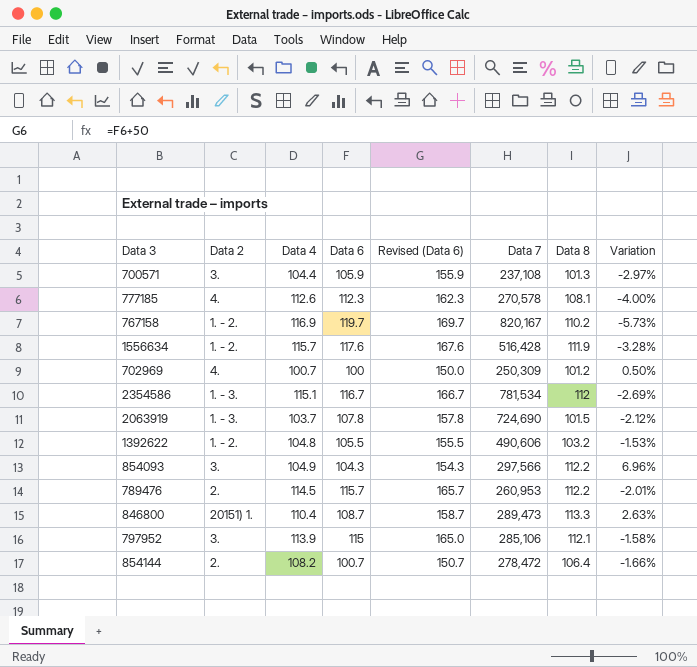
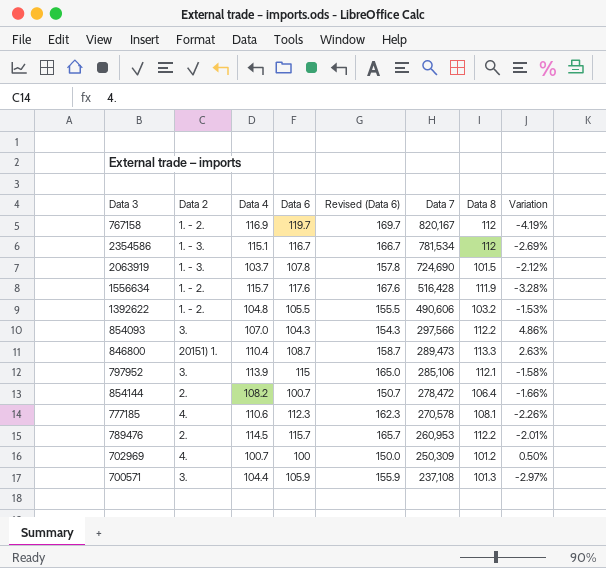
row order: none -> Data 7 descending
767158 | Data 8: 110.2 -> 112
767158 | Variation: -5.73% -> -4.19%
854093 | Data 4: 104.9 -> 107.0
854093 | Variation: 6.96% -> 4.86%
777185 | Data 4: 112.6 -> 110.6
777185 | Variation: -4.00% -> -2.26%

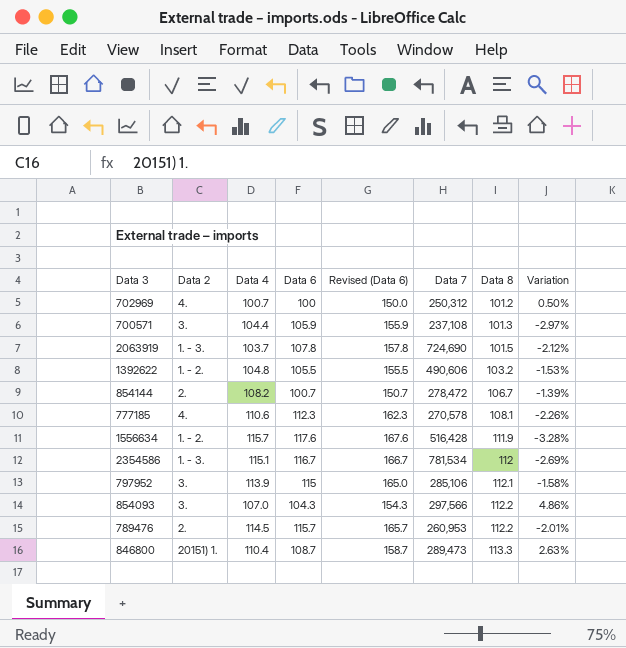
row order: Data 7 descending -> Data 8 ascending
row 767158: 1. - 2. | 116.9 | 119.7 | 169.7 | 820,167 | 112 | -4.19% -> none
702969 | Data 7: 250,309 -> 250,312
854144 | Data 8: 106.4 -> 106.7
854144 | Variation: -1.66% -> -1.39%

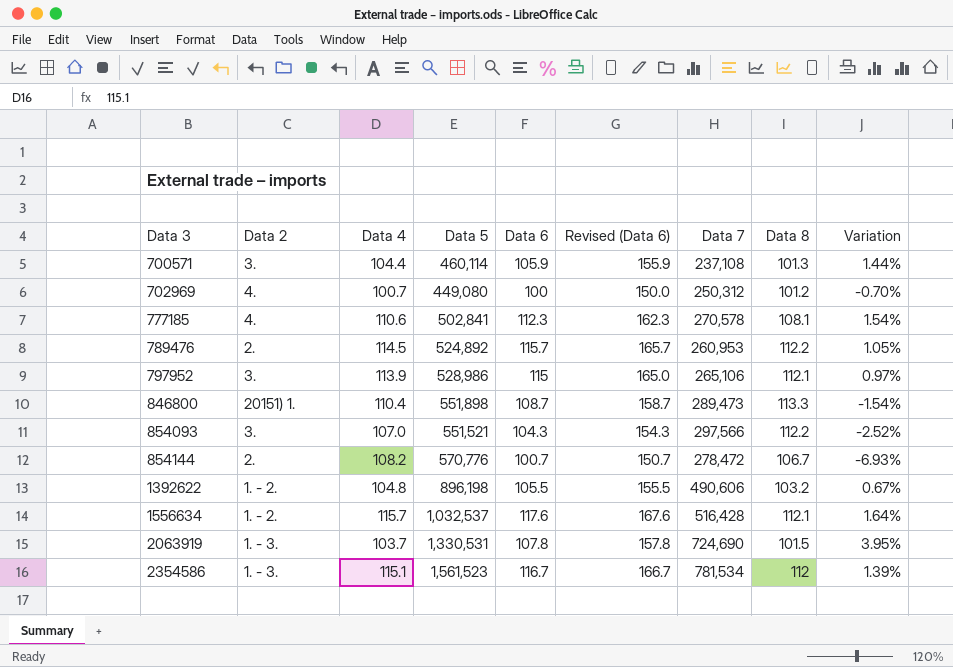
row order: Data 8 ascending -> Data 3 ascending
column Data 5 | position: none -> 4
column Variation | formula: ([Data 8] - [Data 4]) / [Data 4] -> ([Data 6] - [Data 4]) / [Data 4]
797952 | Data 7: 285,106 -> 265,106
1556634 | Data 8: 111.9 -> 112.1

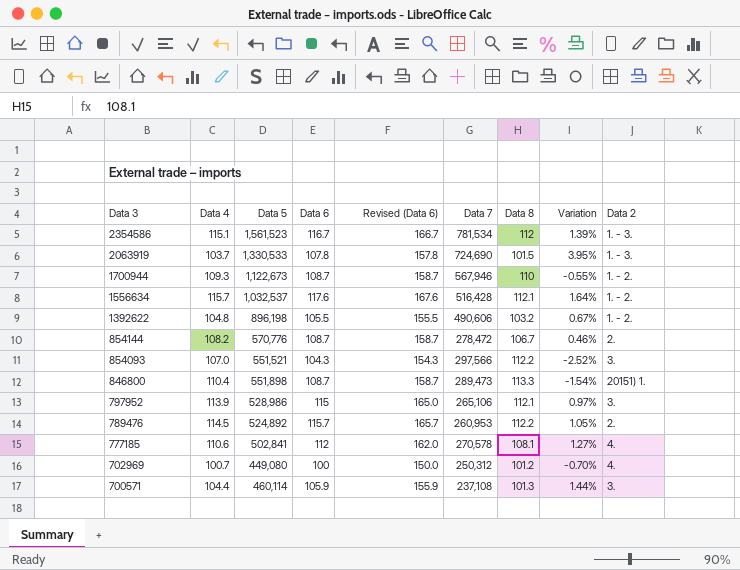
row order: Data 3 ascending -> Data 3 descending
column Data 2 | position: 2 -> 9
2063919 | Data 5: 1,330,531 -> 1,330,533
row 1700944: none -> 109.3 | 1,122,673 | 108.7 | 158.7 | 567,946 | 110 | -0.55% | 1. - 2.
854144 | Data 6: 100.7 -> 108.7
854144 | Revised (Data 6): 150.7 -> 158.7
854144 | Variation: -6.93% -> 0.46%
777185 | Data 6: 112.3 -> 112
777185 | Revised (Data 6): 162.3 -> 162.0
777185 | Variation: 1.54% -> 1.27%

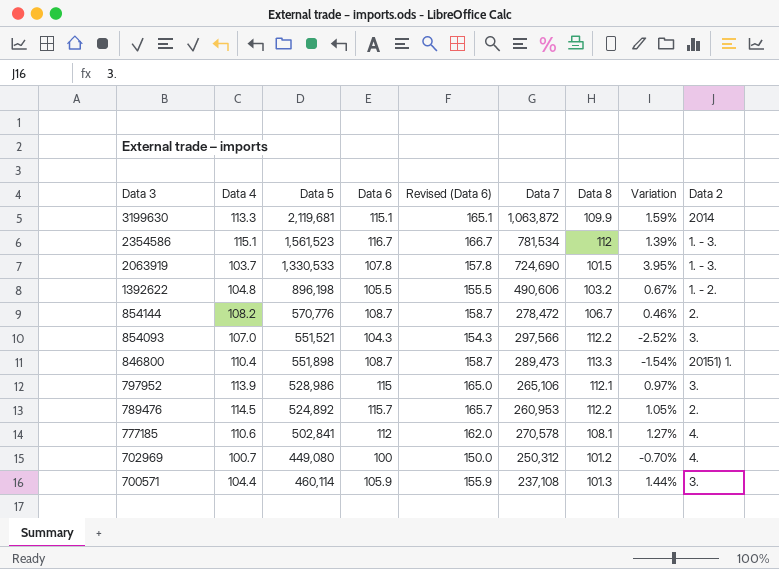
row 1700944: 109.3 | 1,122,673 | 108.7 | 158.7 | 567,946 | 110 | -0.55% | 1. - 2. -> none
row 1556634: 115.7 | 1,032,537 | 117.6 | 167.6 | 516,428 | 112.1 | 1.64% | 1. - 2. -> none
row 3199630: none -> 113.3 | 2,119,681 | 115.1 | 165.1 | 1,063,872 | 109.9 | 1.59% | 2014

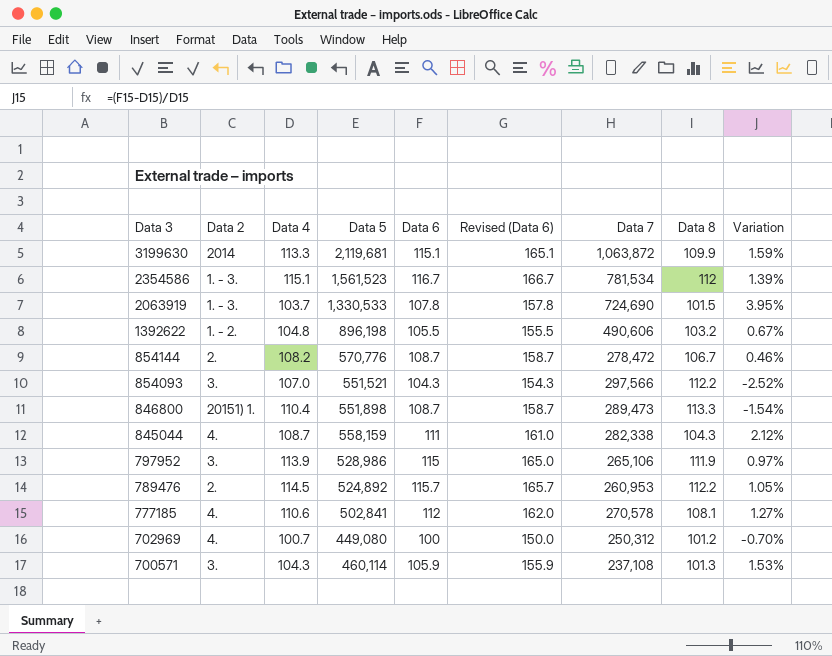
column Data 2 | position: 9 -> 2
row 845044: none -> 4. | 108.7 | 558,159 | 111 | 161.0 | 282,338 | 104.3 | 2.12%
797952 | Data 8: 112.1 -> 111.9
700571 | Data 4: 104.4 -> 104.3
700571 | Variation: 1.44% -> 1.53%

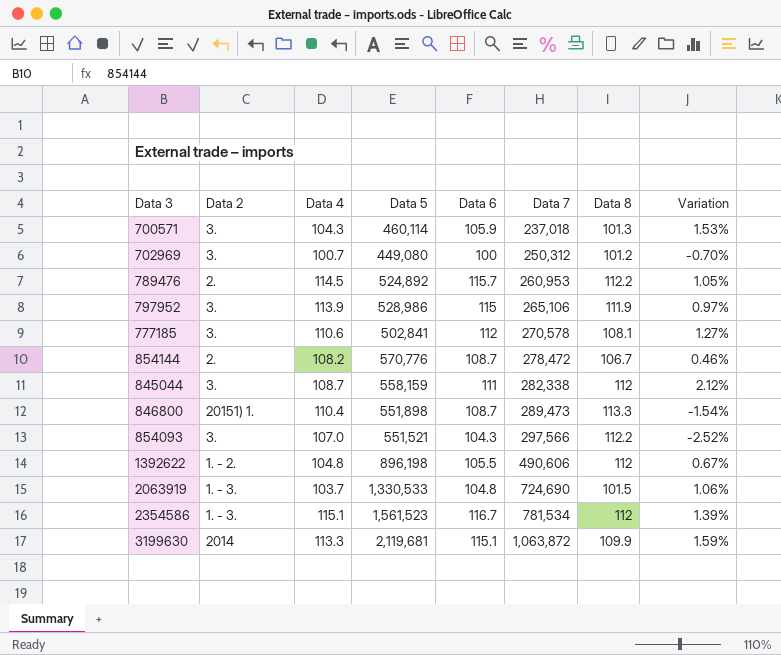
row order: Data 3 descending -> Data 7 ascending
column Revised (Data 6) | formula: [Data 6] + 50 -> none
700571 | Data 7: 237,108 -> 237,018
702969 | Data 2: 4. -> 3.
777185 | Data 2: 4. -> 3.
845044 | Data 2: 4. -> 3.
845044 | Data 8: 104.3 -> 112
1392622 | Data 8: 103.2 -> 112
2063919 | Data 6: 107.8 -> 104.8
2063919 | Variation: 3.95% -> 1.06%

